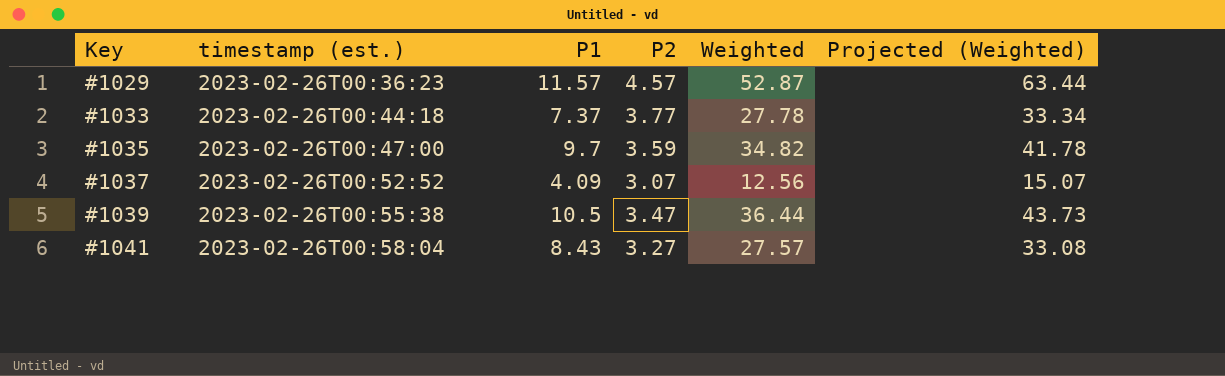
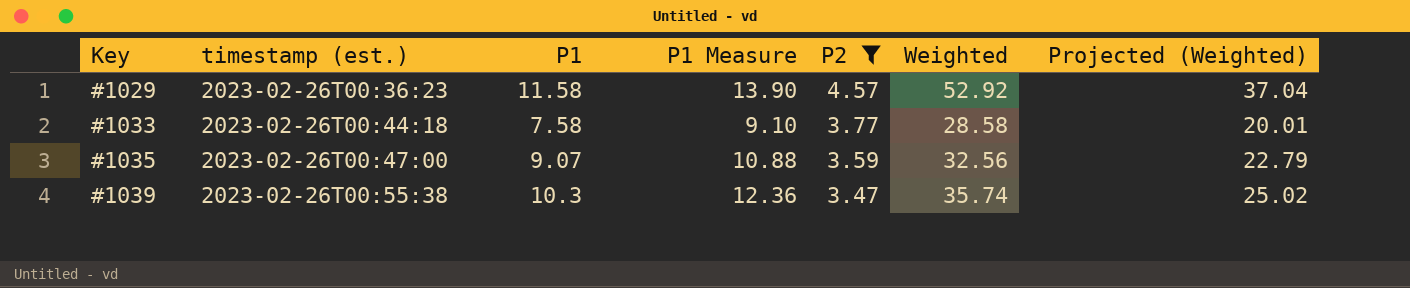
filter: none -> P2 >= 3.47
column P1 Measure | formula: none -> [P1] * 1.2
column Projected (Weighted) | formula: [Weighted] * 1.2 -> [Weighted] * 0.7
#1029 | P1: 11.57 -> 11.58
#1029 | Weighted: 52.87 -> 52.92
#1033 | P1: 7.37 -> 7.58
#1033 | Weighted: 27.78 -> 28.58
#1035 | P1: 9.7 -> 9.07
#1035 | Weighted: 34.82 -> 32.56
#1039 | P1: 10.5 -> 10.3
#1039 | Weighted: 36.44 -> 35.74

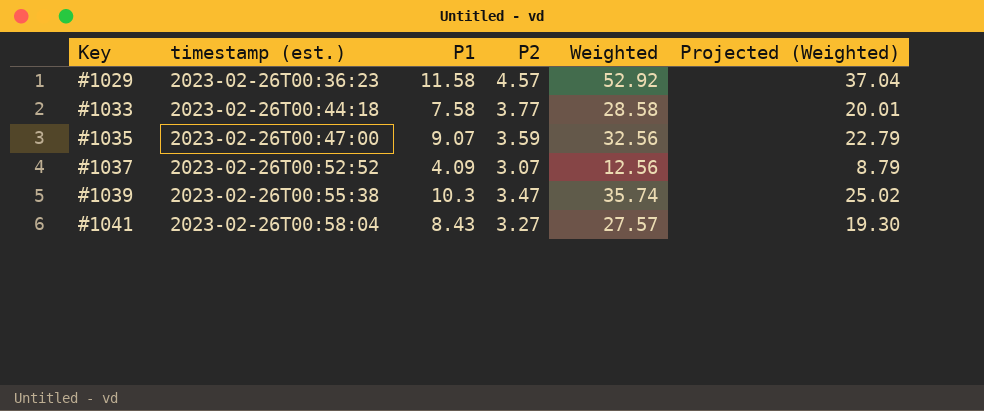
filter: P2 >= 3.47 -> none
column P1 Measure | formula: [P1] * 1.2 -> none

